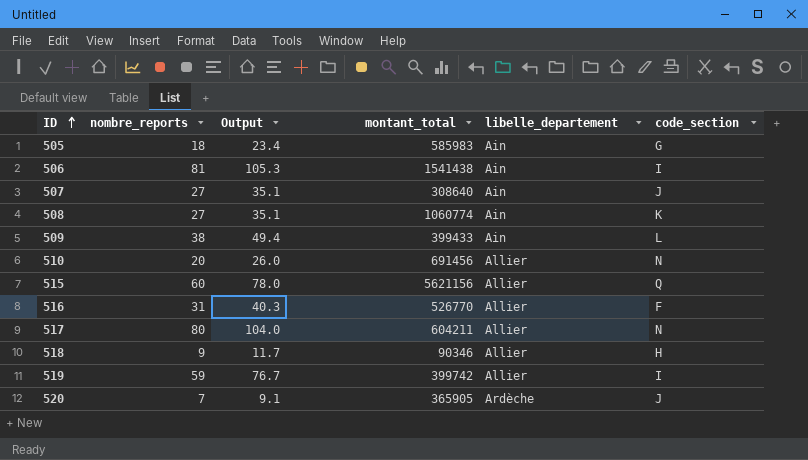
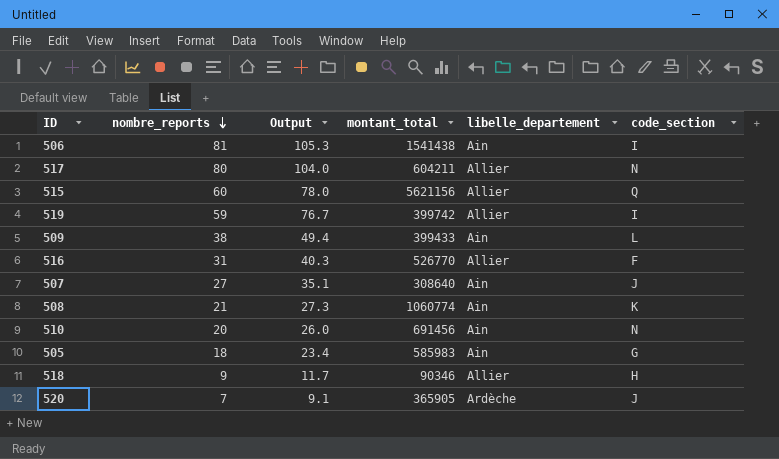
row order: ID ascending -> nombre_reports descending
508 | nombre_reports: 27 -> 21
508 | Output: 35.1 -> 27.3
510 | libelle_departement: Allier -> Ain

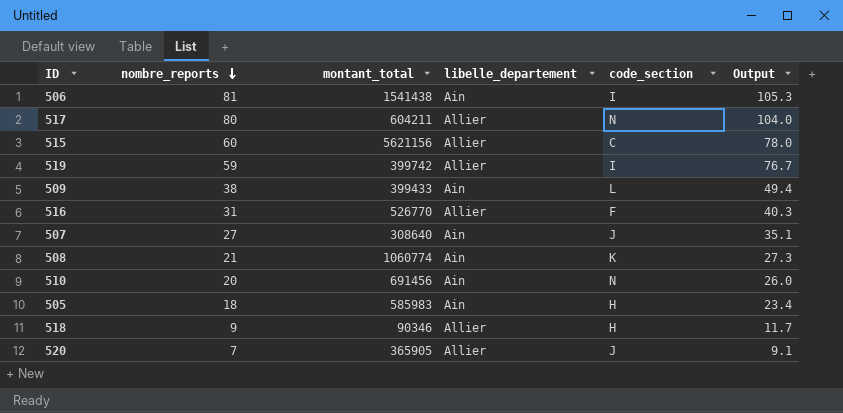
column Output | position: 3 -> 6
515 | code_section: Q -> C
505 | code_section: G -> H
520 | libelle_departement: Ardèche -> Allier

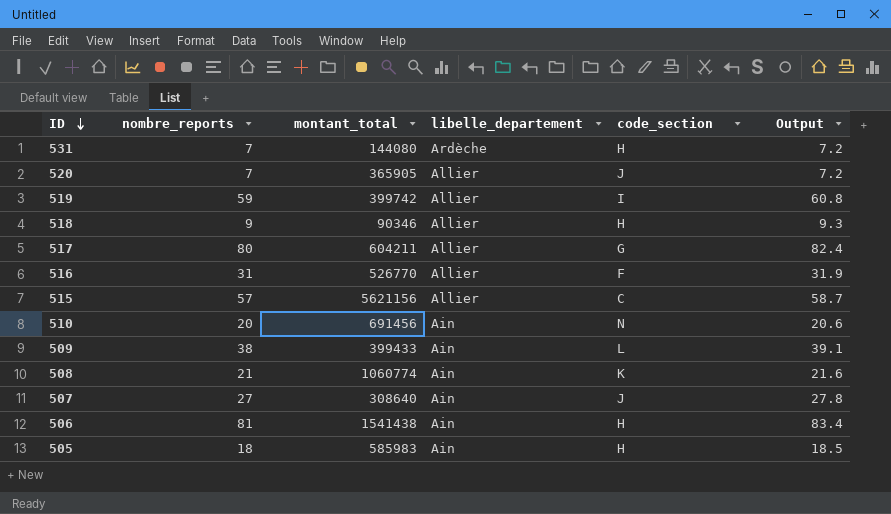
row order: nombre_reports descending -> ID descending
column Output | formula: [nombre_reports] * 1.3 -> [nombre_reports] * 1.03
row 531: none -> 7 | 144080 | Ardèche | H | 7.2
517 | code_section: N -> G
515 | nombre_reports: 60 -> 57
506 | code_section: I -> H

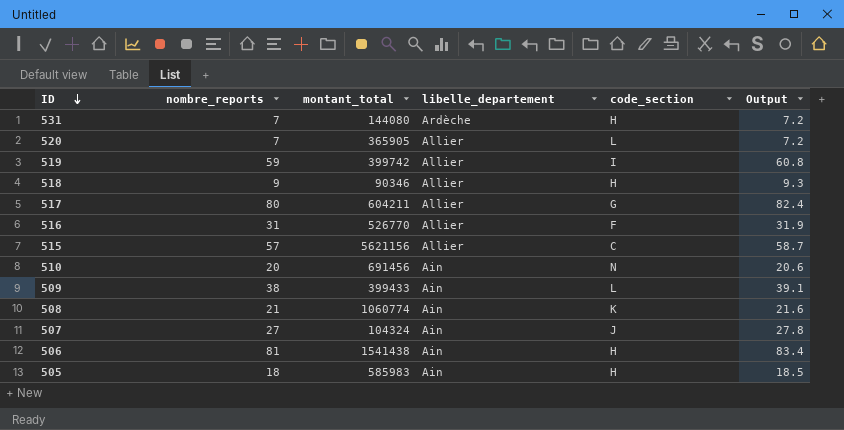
520 | code_section: J -> L
507 | montant_total: 308640 -> 104324

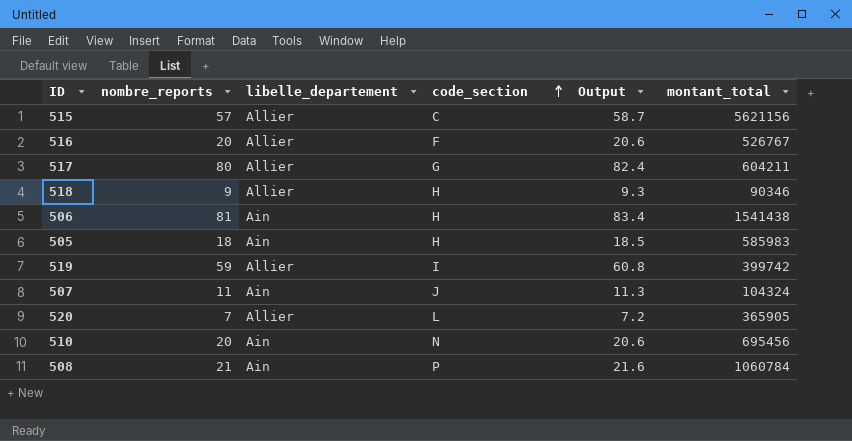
row order: ID descending -> code_section ascending
column montant_total | position: 3 -> 6
row 531: 7 | 144080 | Ardèche | H | 7.2 -> none
row 509: 38 | 399433 | Ain | L | 39.1 -> none
516 | nombre_reports: 31 -> 20
516 | Output: 31.9 -> 20.6
516 | montant_total: 526770 -> 526767
507 | nombre_reports: 27 -> 11
507 | Output: 27.8 -> 11.3
510 | montant_total: 691456 -> 695456
508 | code_section: K -> P
508 | montant_total: 1060774 -> 1060784

